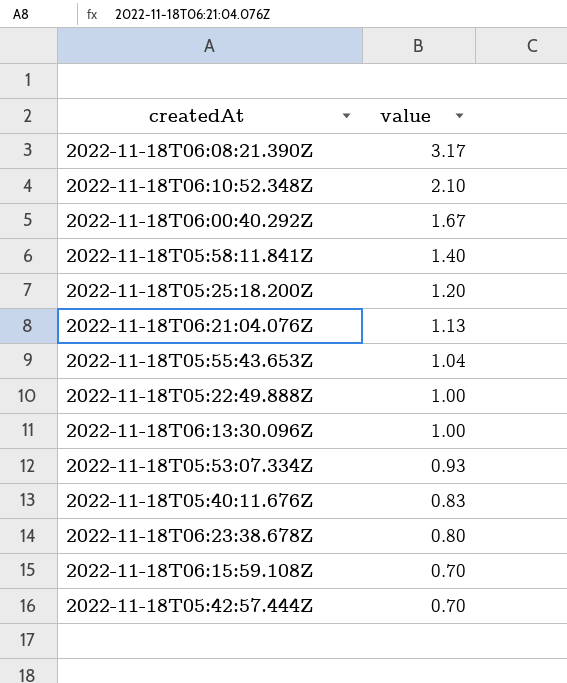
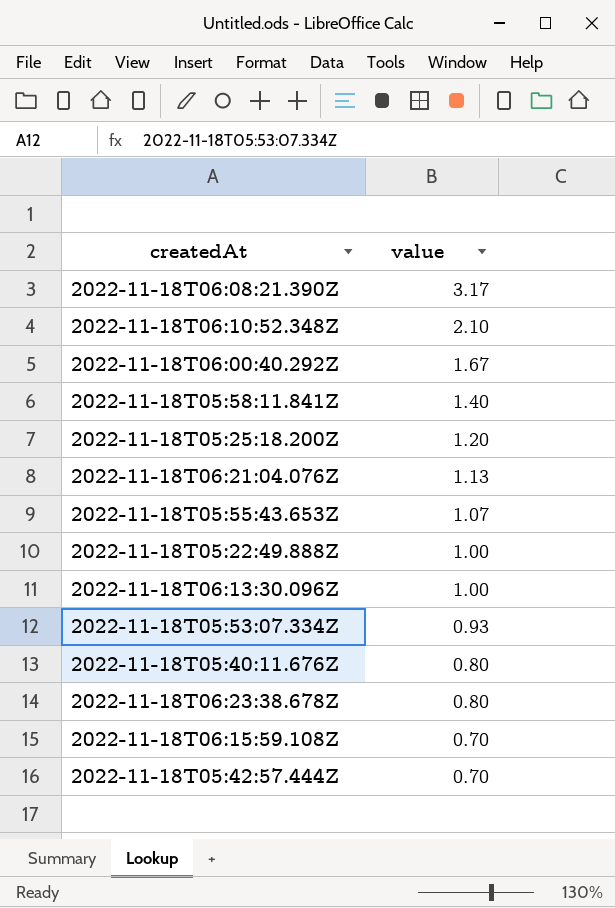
2022-11-18T05:55:43.653Z | value: 1.04 -> 1.07
2022-11-18T05:40:11.676Z | value: 0.83 -> 0.80

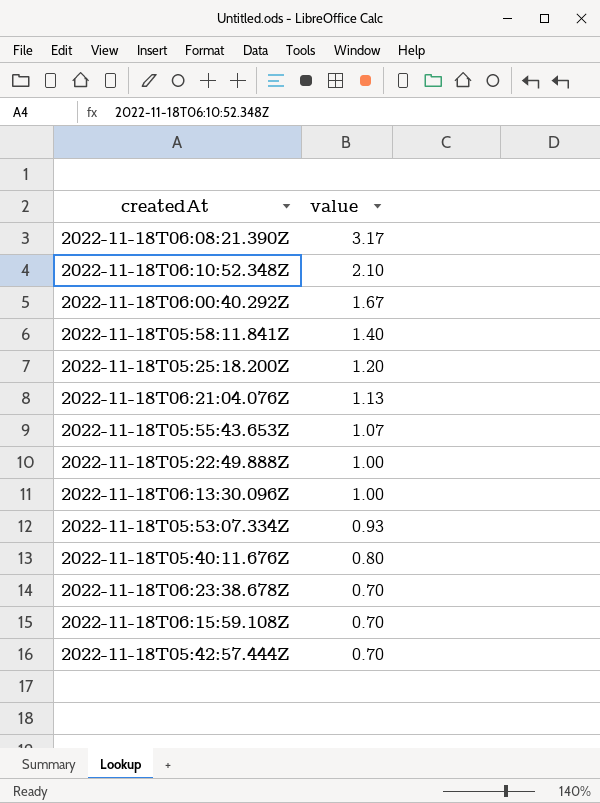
2022-11-18T06:23:38.678Z | value: 0.80 -> 0.70

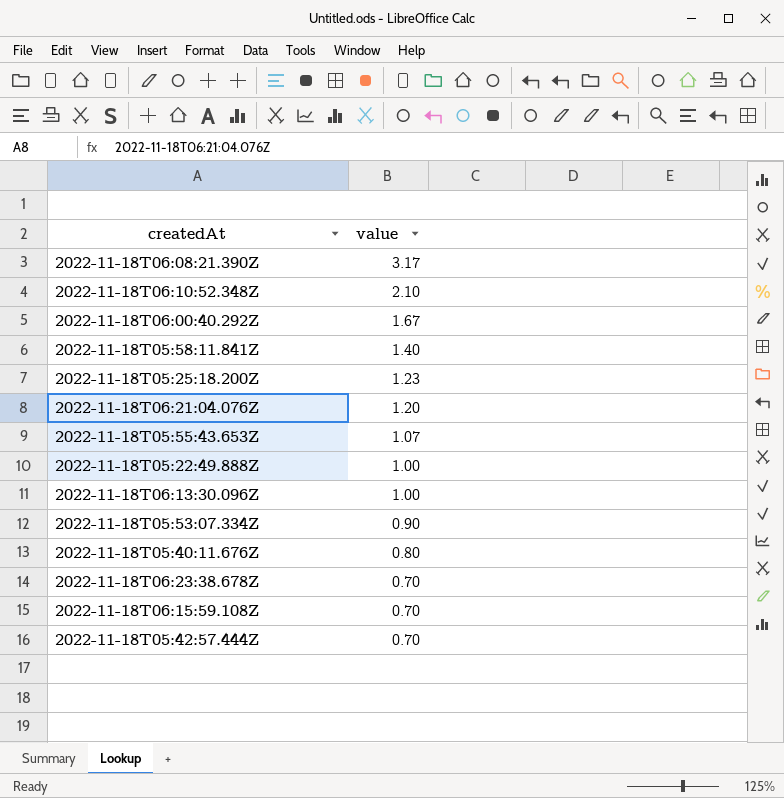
2022-11-18T05:25:18.200Z | value: 1.20 -> 1.23
2022-11-18T06:21:04.076Z | value: 1.13 -> 1.20
2022-11-18T05:53:07.334Z | value: 0.93 -> 0.90

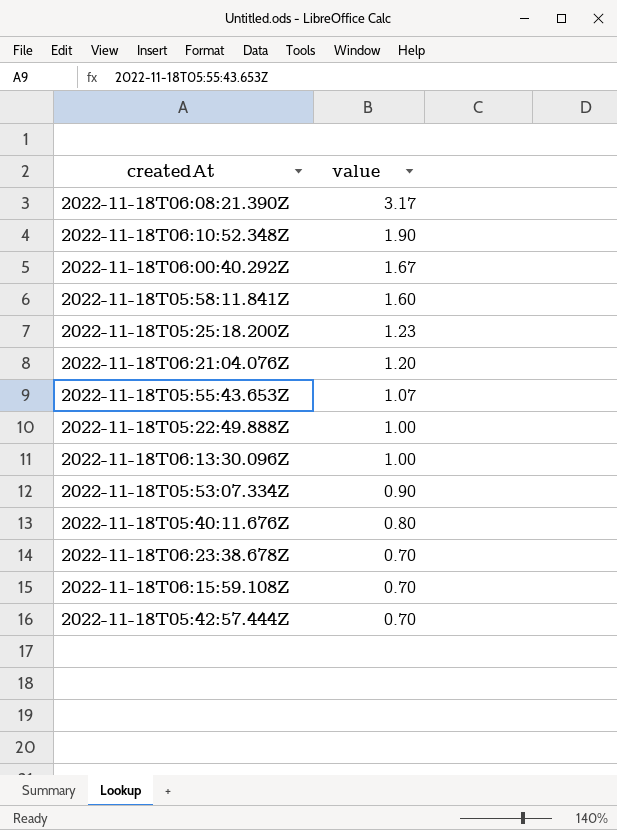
2022-11-18T06:10:52.348Z | value: 2.10 -> 1.90
2022-11-18T05:58:11.841Z | value: 1.40 -> 1.60

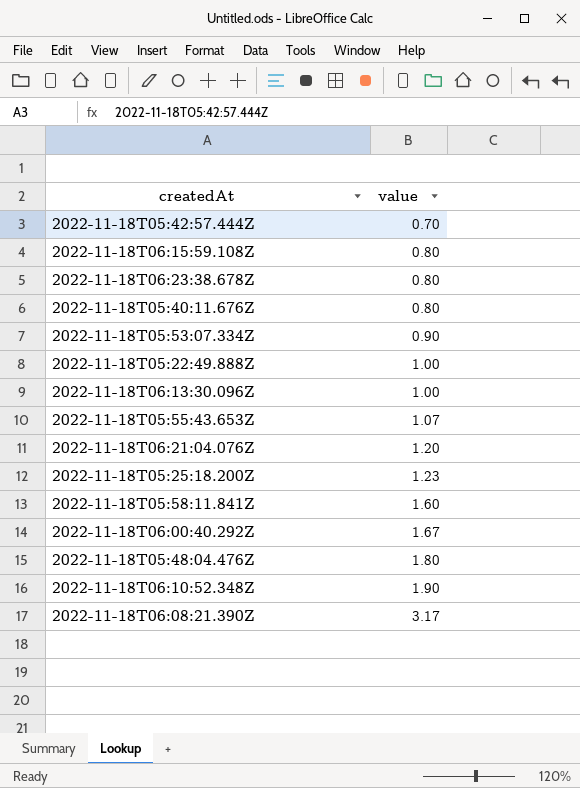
row order: value descending -> value ascending
2022-11-18T06:15:59.108Z | value: 0.70 -> 0.80
2022-11-18T06:23:38.678Z | value: 0.70 -> 0.80
row 2022-11-18T05:48:04.476Z: none -> 1.80

